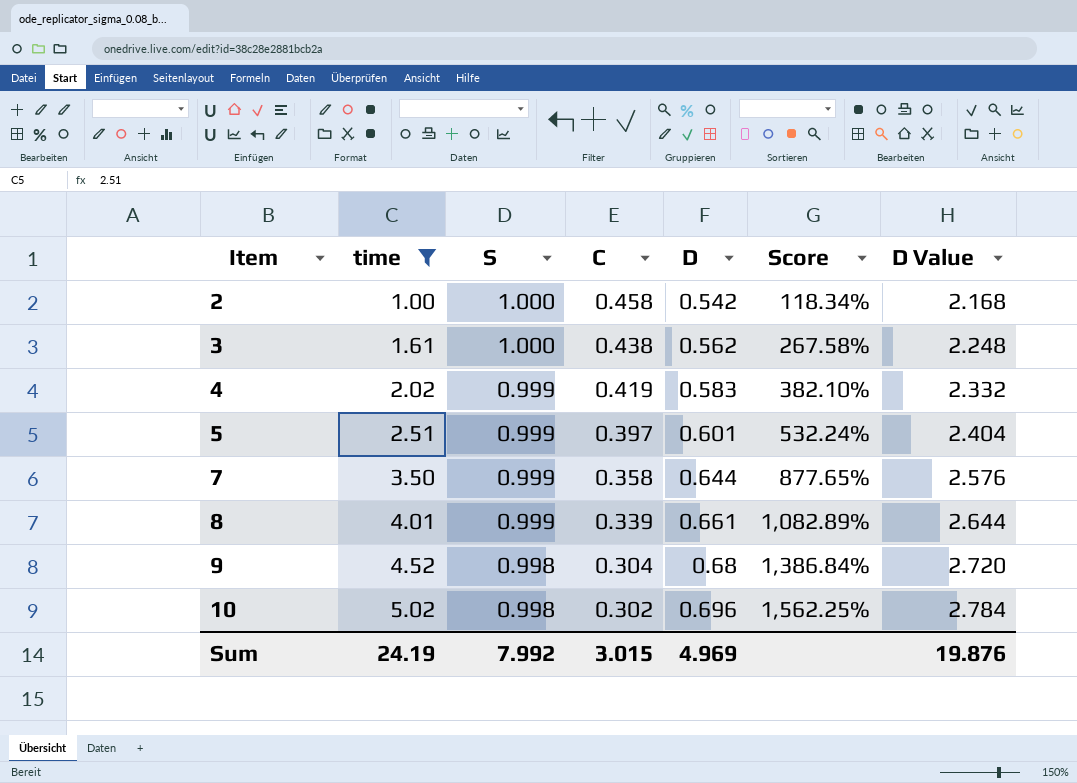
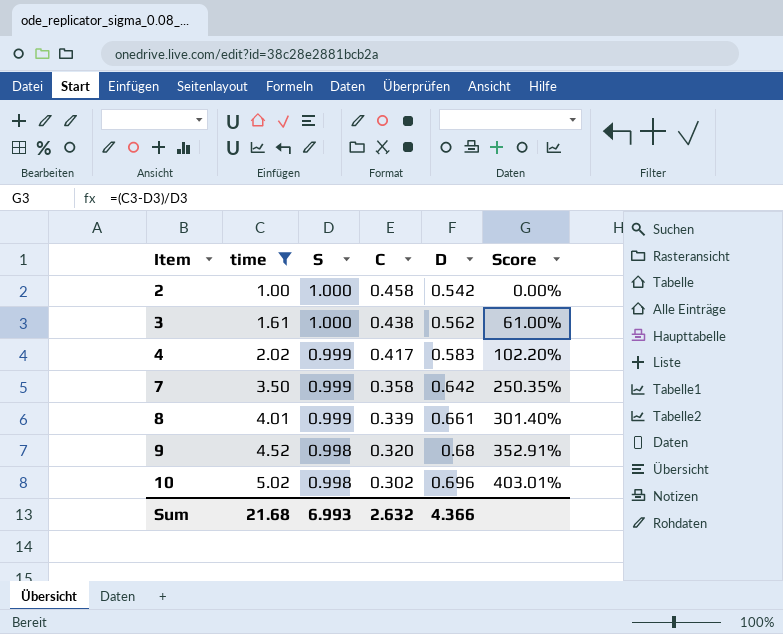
column D Value | formula: [D] * 4 -> none
column Score | formula: ([time] - [C]) / [C] -> ([time] - [S]) / [S]
row 5: 2.51 | 0.999 | 0.397 | 0.601 | 532.24% | 2.404 -> none
4 | C: 0.419 -> 0.417
7 | D: 0.644 -> 0.642
9 | C: 0.304 -> 0.320
Sum | time: 24.19 -> 21.68
Sum | S: 7.992 -> 6.993
Sum | C: 3.015 -> 2.632
Sum | D: 4.969 -> 4.366

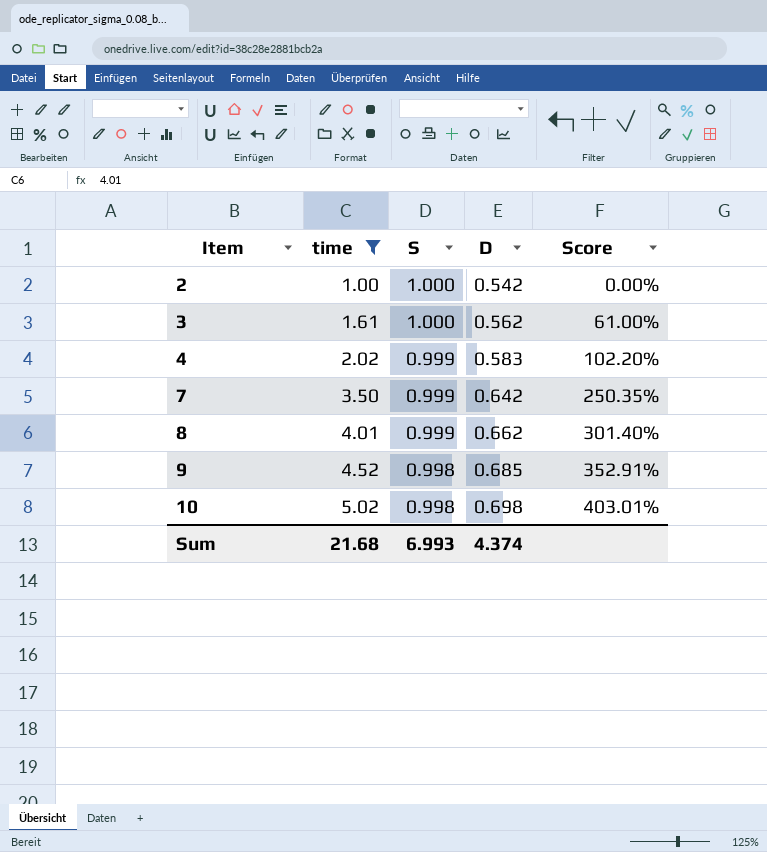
column C | position: 4 -> none
8 | D: 0.661 -> 0.662
9 | D: 0.68 -> 0.685
10 | D: 0.696 -> 0.698
Sum | D: 4.366 -> 4.374

